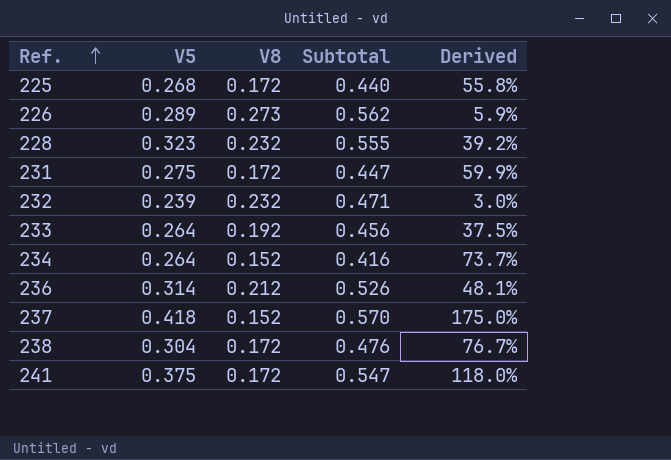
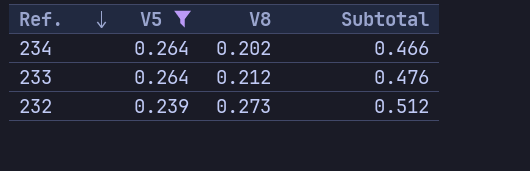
filter: none -> V5 <= 0.264
row order: Ref. ascending -> Ref. descending
column Derived | formula: ([V5] - [V8]) / [V8] -> none
234 | V8: 0.152 -> 0.202
234 | Subtotal: 0.416 -> 0.466
233 | V8: 0.192 -> 0.212
233 | Subtotal: 0.456 -> 0.476
232 | V8: 0.232 -> 0.273
232 | Subtotal: 0.471 -> 0.512

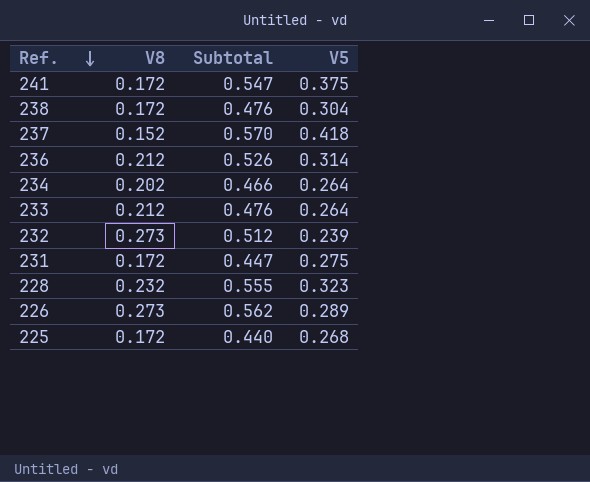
filter: V5 <= 0.264 -> none
column V5 | position: 2 -> 4

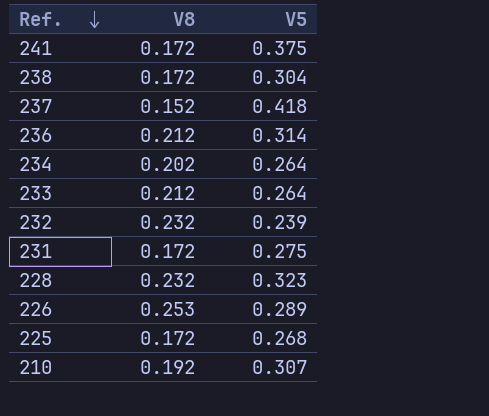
column Subtotal | formula: [V8] + [V5] -> none
232 | V8: 0.273 -> 0.232
226 | V8: 0.273 -> 0.253
row 210: none -> 0.192 | 0.307

